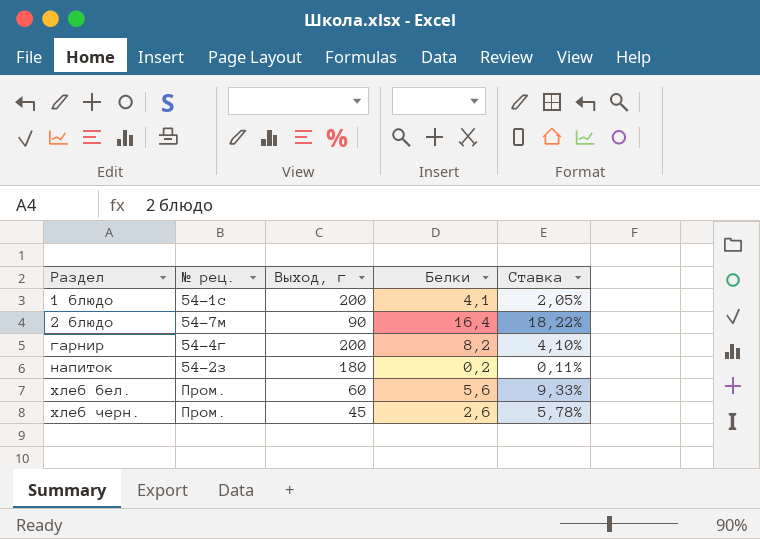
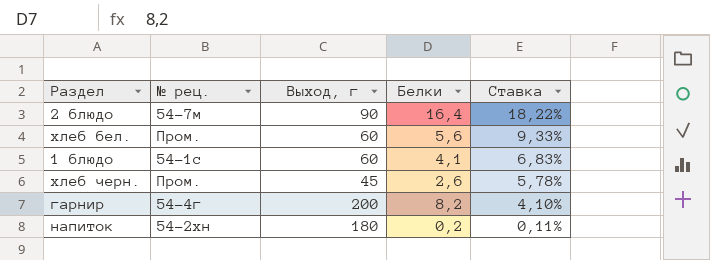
row order: Раздел ascending -> Ставка descending
1 блюдо | Выход, г: 200 -> 60
1 блюдо | Ставка: 2,05% -> 6,83%
напиток | № рец.: 54-2з -> 54-2хн

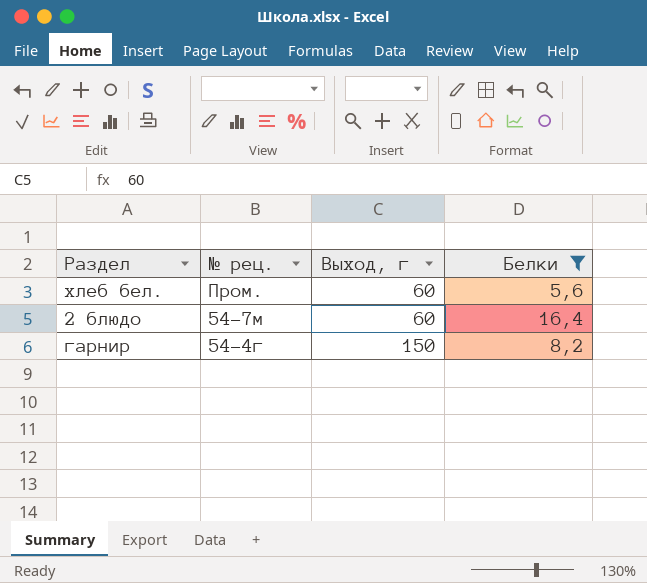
filter: none -> Белки >= 5,6
row order: Ставка descending -> № рец. descending
column Ставка | formula: [Белки] / [Выход, г] -> none
2 блюдо | Выход, г: 90 -> 60
гарнир | Выход, г: 200 -> 150

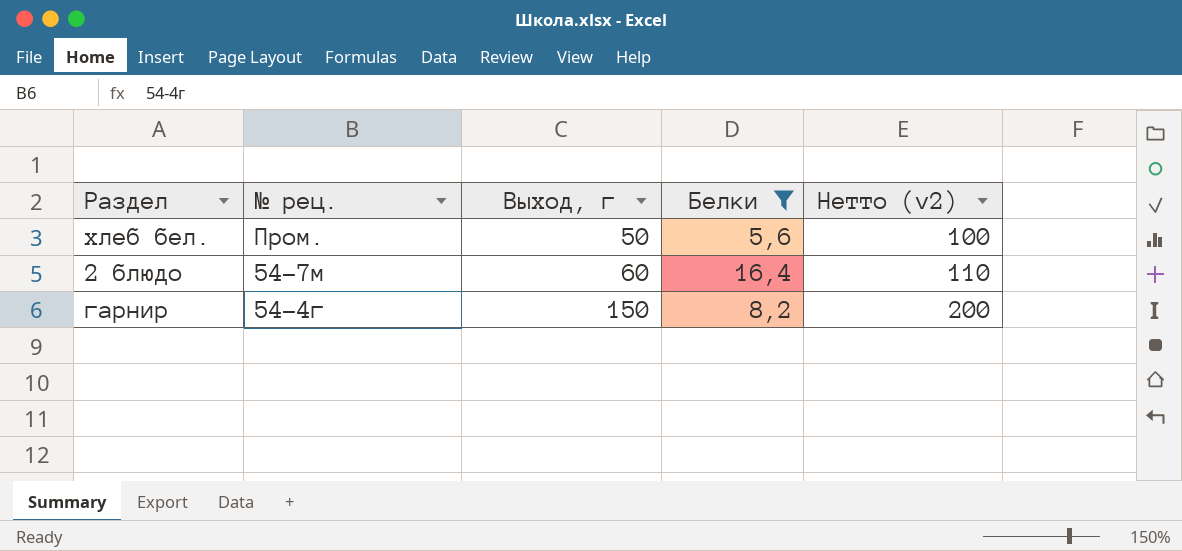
column Нетто (v2) | formula: none -> [Выход, г] + 50
хлеб бел. | Выход, г: 60 -> 50

